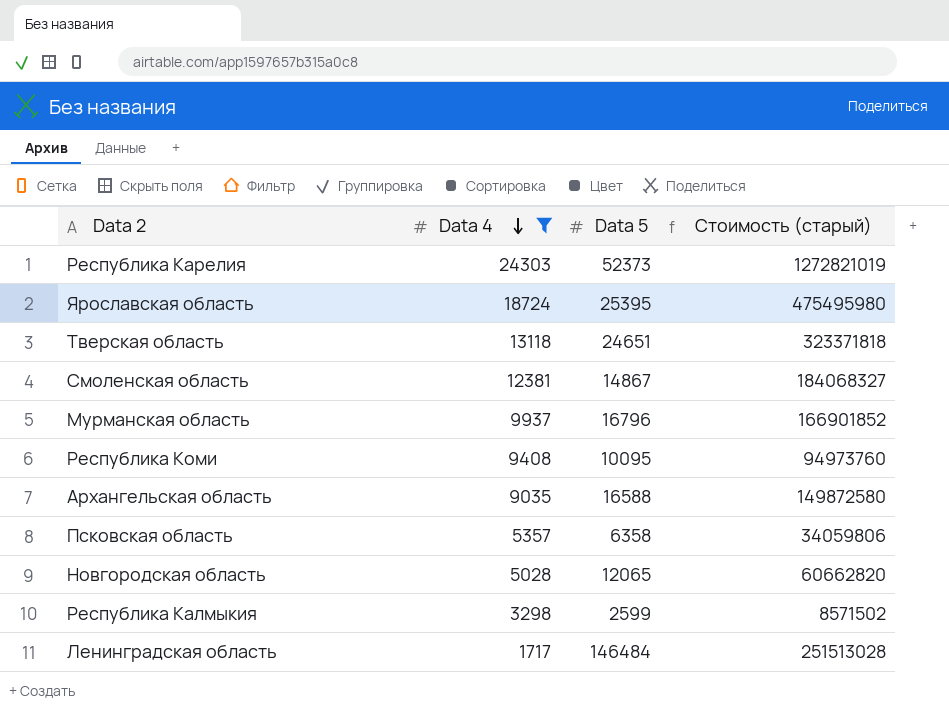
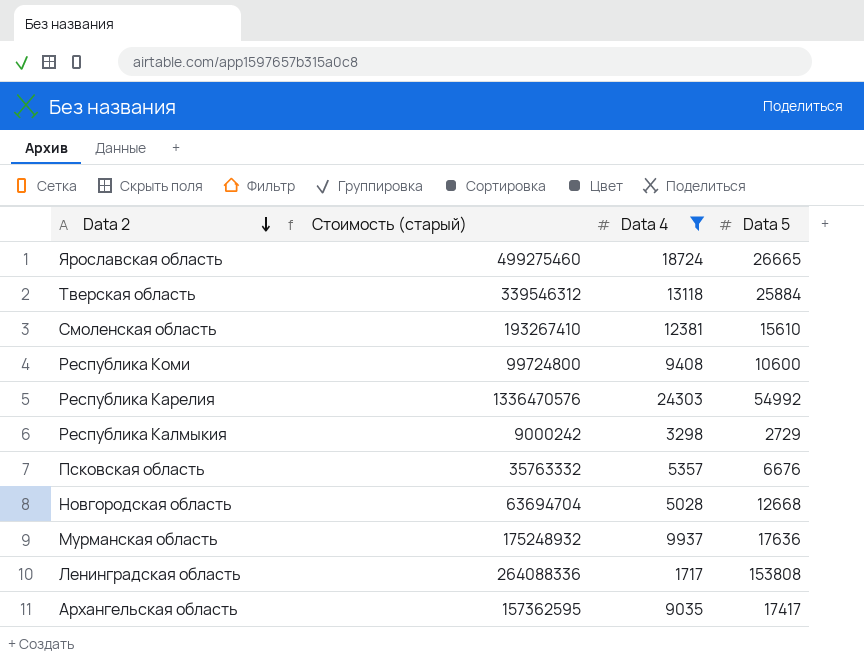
row order: Data 4 descending -> Data 2 descending
column Стоимость (старый) | position: 4 -> 2
Ярославская область | Стоимость (старый): 475495980 -> 499275460
Ярославская область | Data 5: 25395 -> 26665
Тверская область | Стоимость (старый): 323371818 -> 339546312
Тверская область | Data 5: 24651 -> 25884
Смоленская область | Стоимость (старый): 184068327 -> 193267410
Смоленская область | Data 5: 14867 -> 15610
Республика Коми | Стоимость (старый): 94973760 -> 99724800
Республика Коми | Data 5: 10095 -> 10600
Республика Карелия | Стоимость (старый): 1272821019 -> 1336470576
Республика Карелия | Data 5: 52373 -> 54992
Республика Калмыкия | Стоимость (старый): 8571502 -> 9000242
Республика Калмыкия | Data 5: 2599 -> 2729
Псковская область | Стоимость (старый): 34059806 -> 35763332
Псковская область | Data 5: 6358 -> 6676
Новгородская область | Стоимость (старый): 60662820 -> 63694704
Новгородская область | Data 5: 12065 -> 12668
Мурманская область | Стоимость (старый): 166901852 -> 175248932
Мурманская область | Data 5: 16796 -> 17636
Ленинградская область | Стоимость (старый): 251513028 -> 264088336
Ленинградская область | Data 5: 146484 -> 153808
Архангельская область | Стоимость (старый): 149872580 -> 157362595
Архангельская область | Data 5: 16588 -> 17417

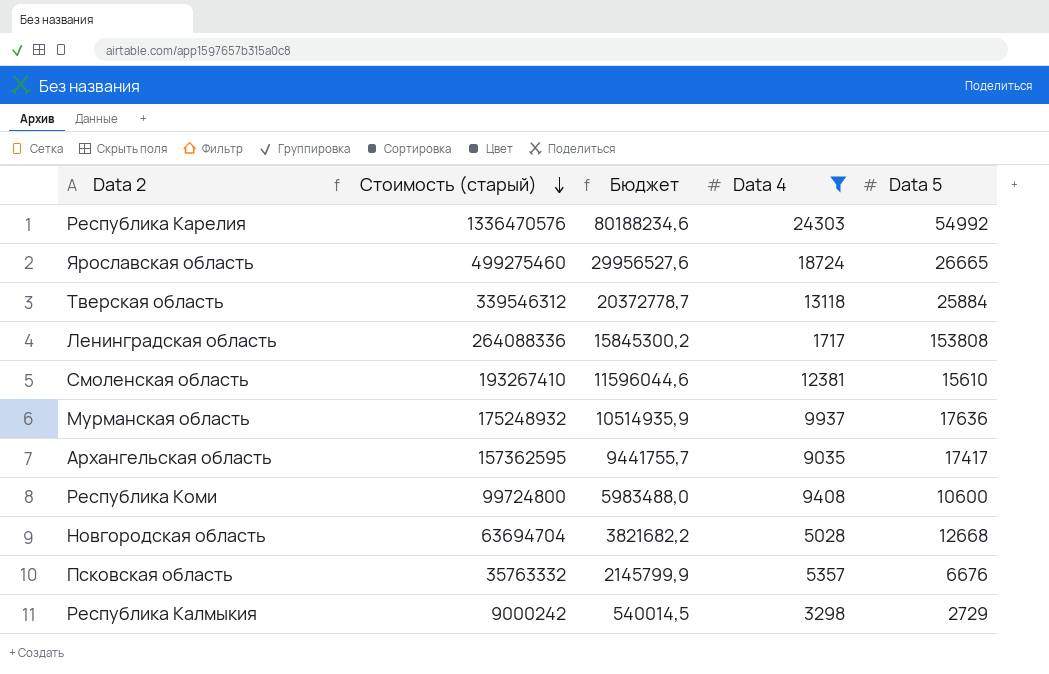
row order: Data 2 descending -> Стоимость (старый) descending
column Бюджет | formula: none -> [Стоимость (старый)] * 0,06

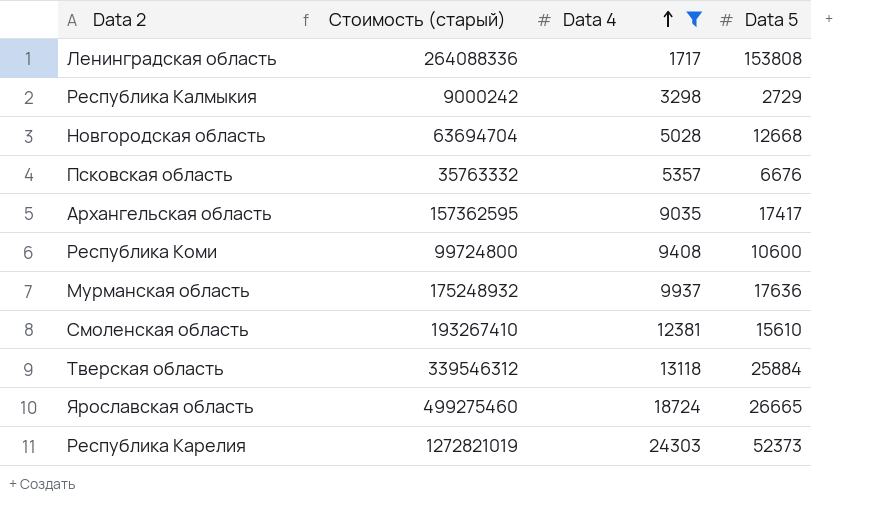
row order: Стоимость (старый) descending -> Data 4 ascending
column Бюджет | formula: [Стоимость (старый)] * 0,06 -> none
Республика Карелия | Стоимость (старый): 1336470576 -> 1272821019
Республика Карелия | Data 5: 54992 -> 52373

